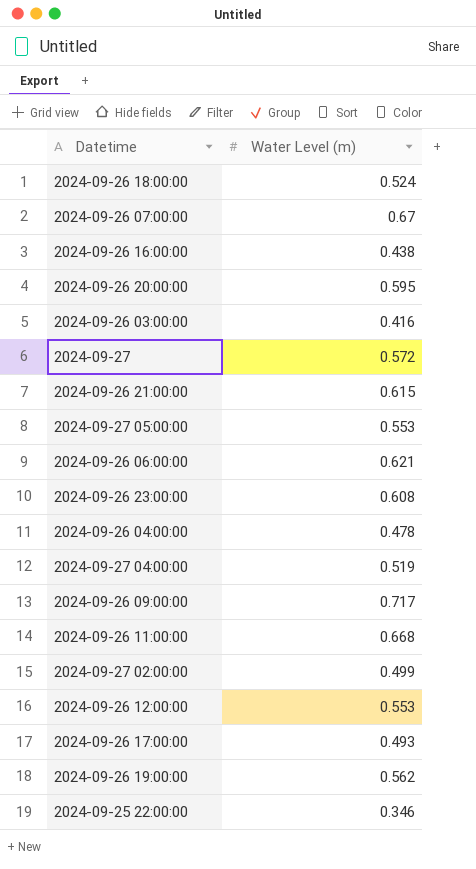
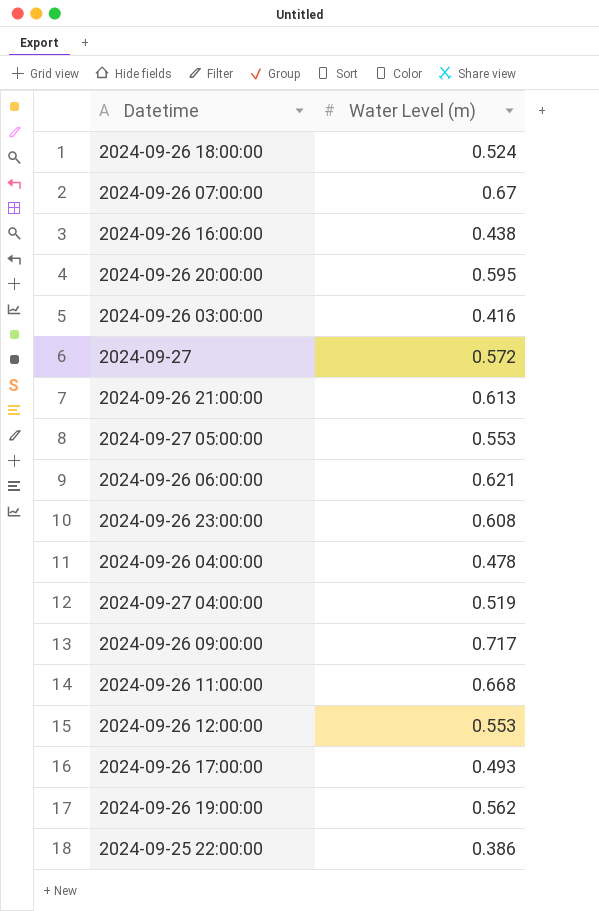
row 2024-09-27 02:00:00: 0.499 -> none
2024-09-26 21:00:00 | Water Level (m): 0.615 -> 0.613
2024-09-25 22:00:00 | Water Level (m): 0.346 -> 0.386

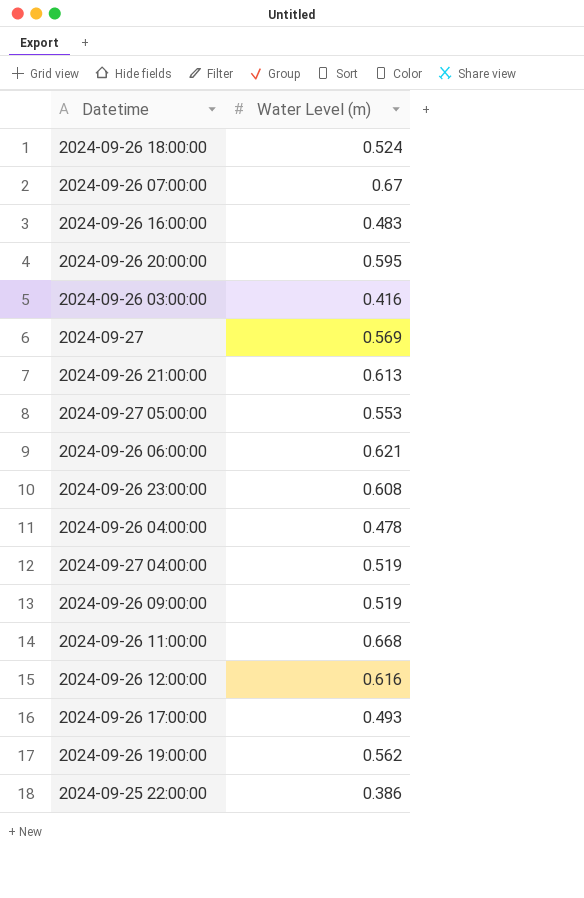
2024-09-26 16:00:00 | Water Level (m): 0.438 -> 0.483
2024-09-27 | Water Level (m): 0.572 -> 0.569
2024-09-26 09:00:00 | Water Level (m): 0.717 -> 0.519
2024-09-26 12:00:00 | Water Level (m): 0.553 -> 0.616

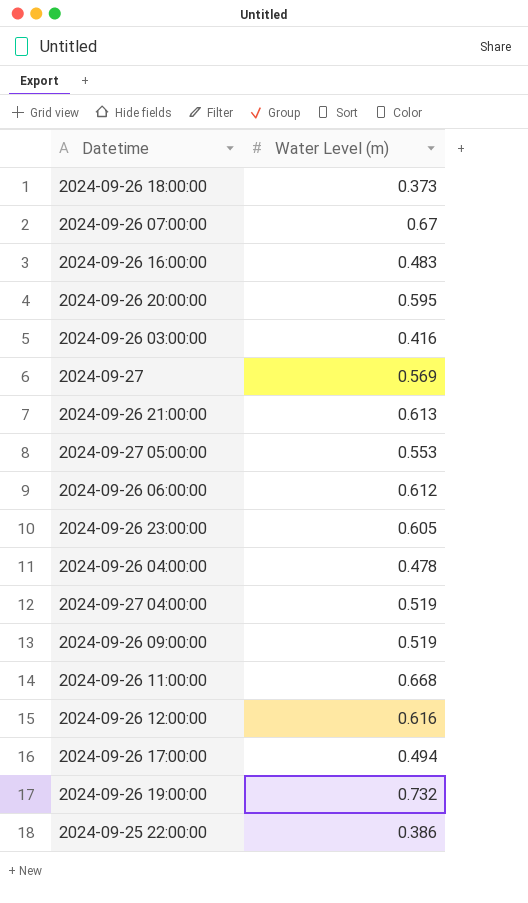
2024-09-26 18:00:00 | Water Level (m): 0.524 -> 0.373
2024-09-26 06:00:00 | Water Level (m): 0.621 -> 0.612
2024-09-26 23:00:00 | Water Level (m): 0.608 -> 0.605
2024-09-26 17:00:00 | Water Level (m): 0.493 -> 0.494
2024-09-26 19:00:00 | Water Level (m): 0.562 -> 0.732

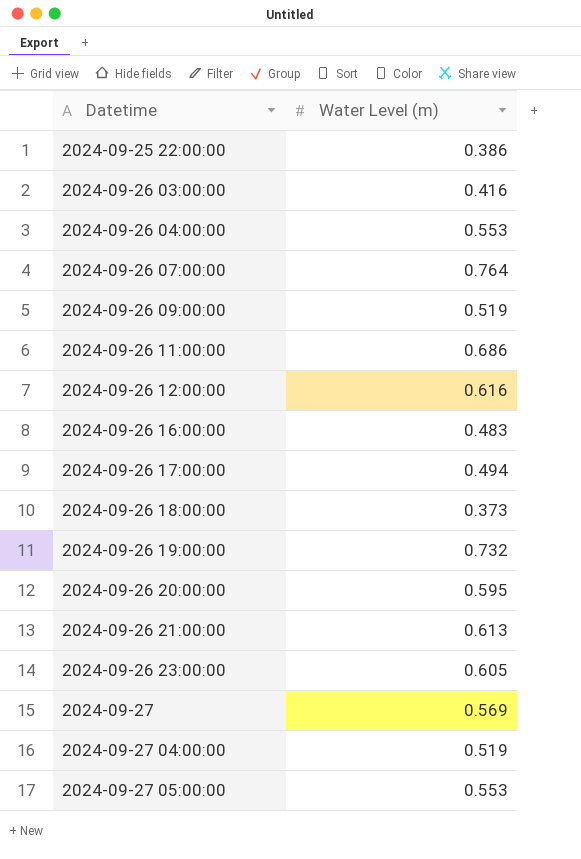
row order: none -> Datetime ascending
row 2024-09-26 06:00:00: 0.612 -> none
2024-09-26 04:00:00 | Water Level (m): 0.478 -> 0.553
2024-09-26 07:00:00 | Water Level (m): 0.67 -> 0.764
2024-09-26 11:00:00 | Water Level (m): 0.668 -> 0.686

